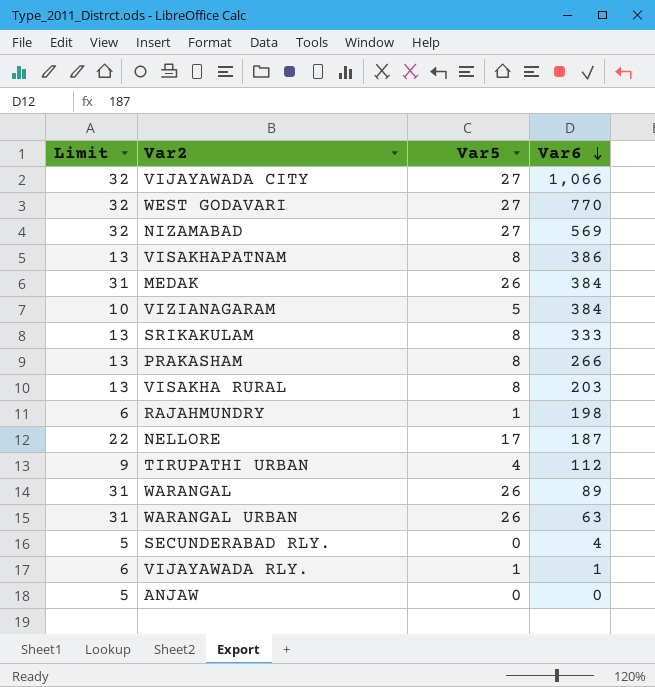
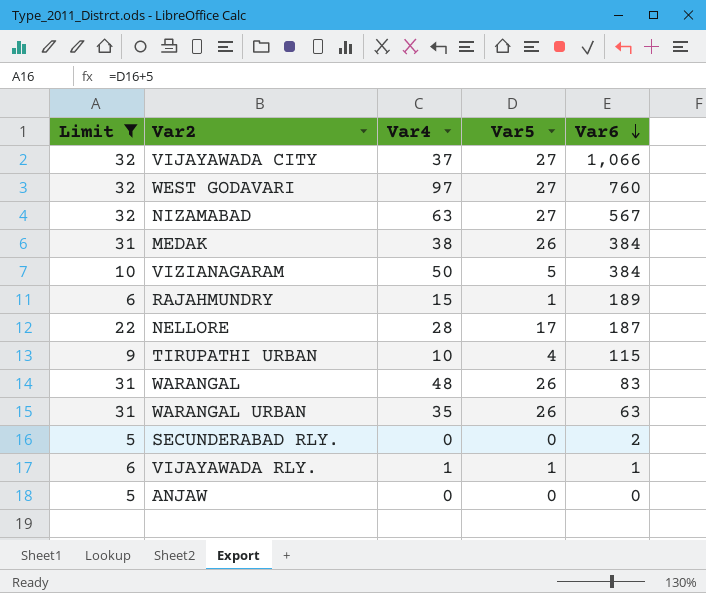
filter: none -> Limit != 13
column Var4 | position: none -> 3
WEST GODAVARI | Var6: 770 -> 760
NIZAMABAD | Var6: 569 -> 567
RAJAHMUNDRY | Var6: 198 -> 189
TIRUPATHI URBAN | Var6: 112 -> 115
WARANGAL | Var6: 89 -> 83
SECUNDERABAD RLY. | Var6: 4 -> 2

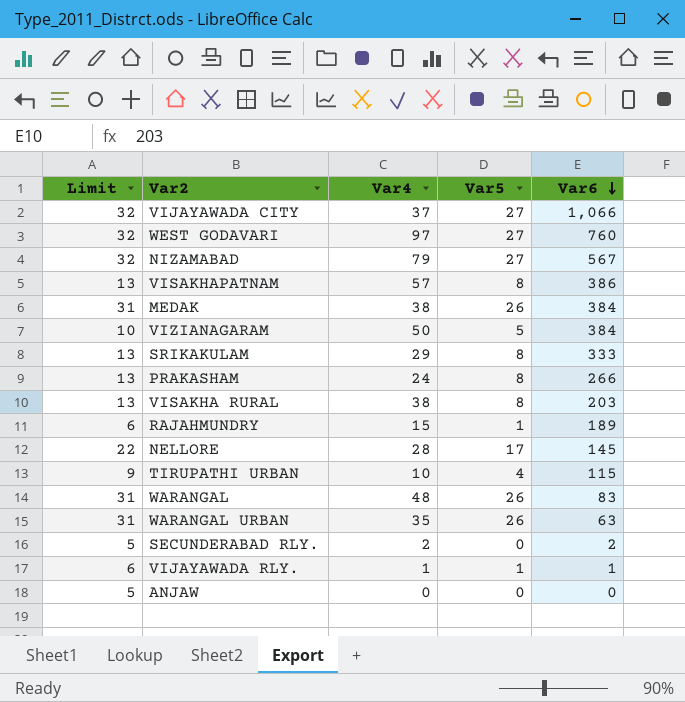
filter: Limit != 13 -> none
NIZAMABAD | Var4: 63 -> 79
NELLORE | Var6: 187 -> 145
SECUNDERABAD RLY. | Var4: 0 -> 2

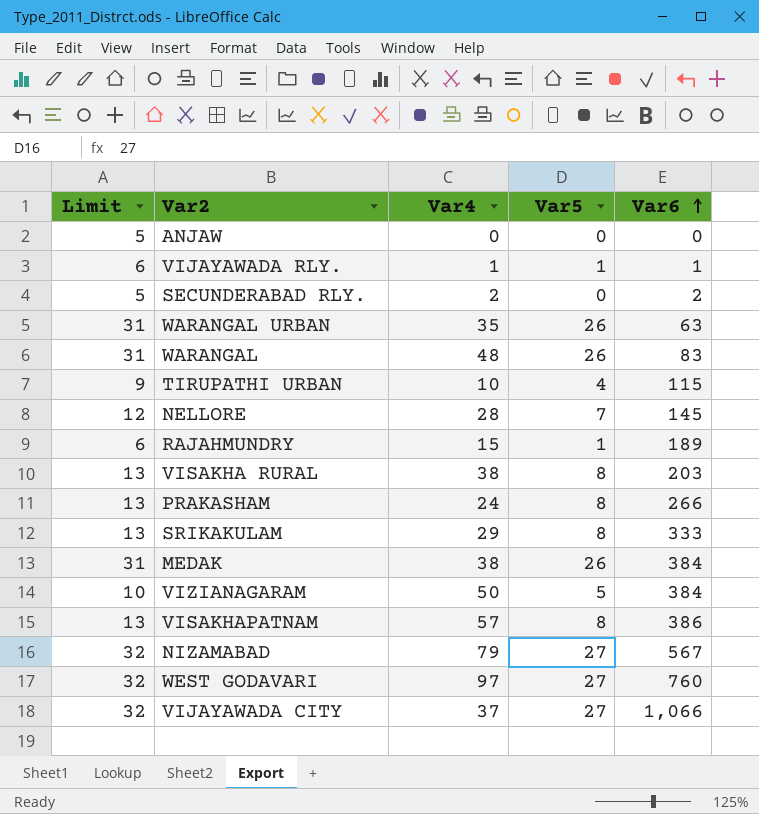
row order: Var6 descending -> Var6 ascending
NELLORE | Limit: 22 -> 12
NELLORE | Var5: 17 -> 7

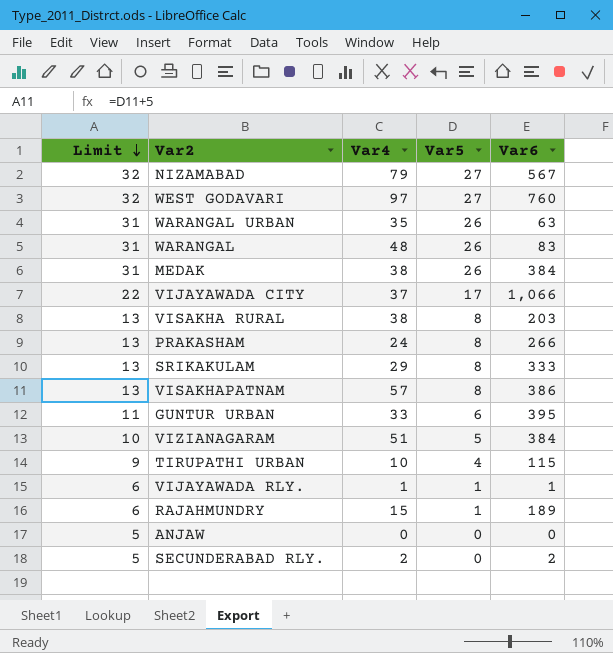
row order: Var6 ascending -> Limit descending
row NELLORE: 12 | 28 | 7 | 145 -> none
VIJAYAWADA CITY | Limit: 32 -> 22
VIJAYAWADA CITY | Var5: 27 -> 17
row GUNTUR URBAN: none -> 11 | 33 | 6 | 395
VIZIANAGARAM | Var4: 50 -> 51

